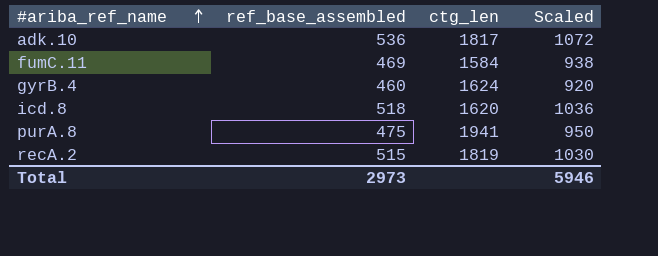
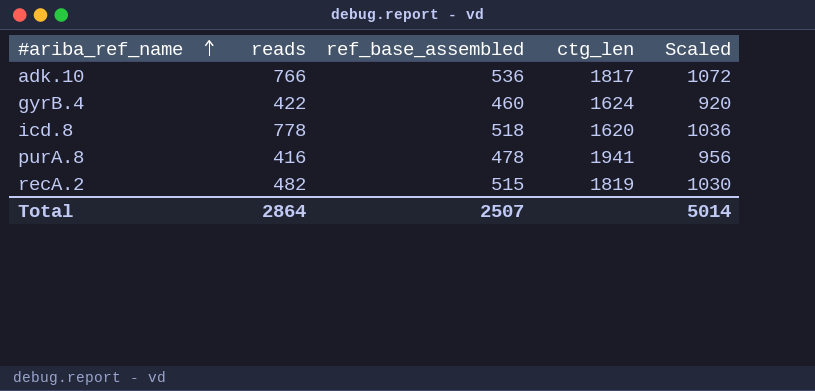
column reads | position: none -> 2
row fumC.11: 469 | 1584 | 938 -> none
purA.8 | ref_base_assembled: 475 -> 478
purA.8 | Scaled: 950 -> 956
Total | ref_base_assembled: 2973 -> 2507
Total | Scaled: 5946 -> 5014

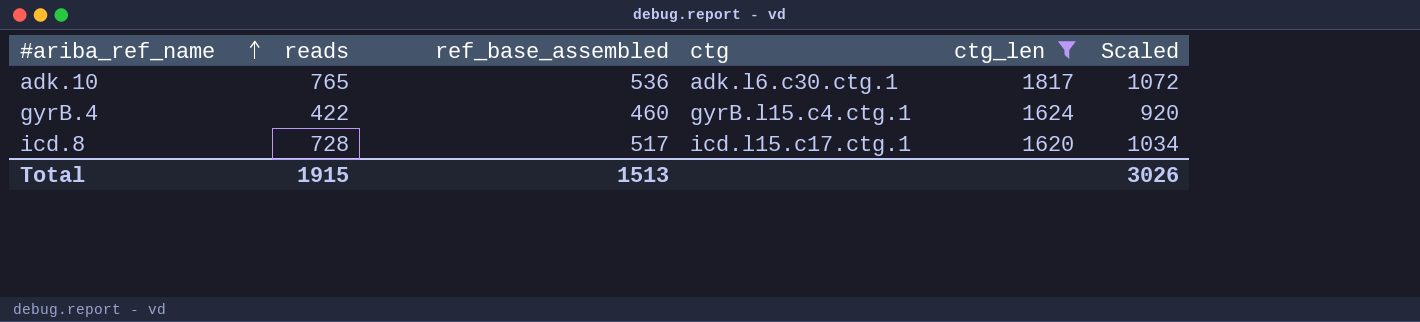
filter: none -> ctg_len <= 1817
column ctg | position: none -> 4
adk.10 | reads: 766 -> 765
icd.8 | reads: 778 -> 728
icd.8 | ref_base_assembled: 518 -> 517
icd.8 | Scaled: 1036 -> 1034
Total | reads: 2864 -> 1915
Total | ref_base_assembled: 2507 -> 1513
Total | Scaled: 5014 -> 3026

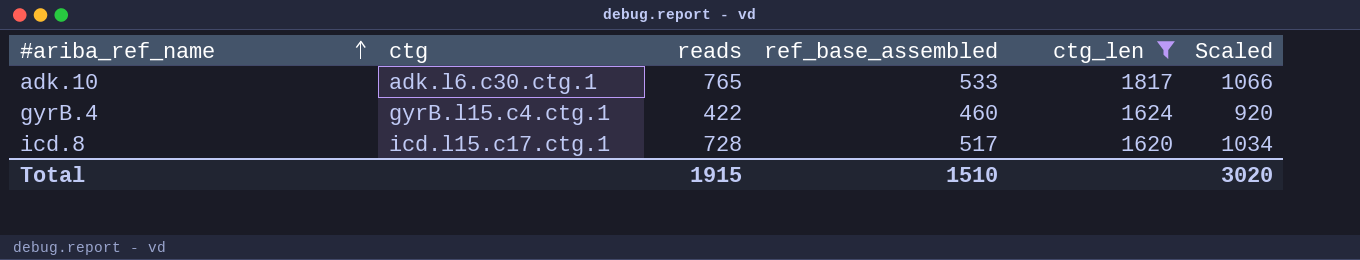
column ctg | position: 4 -> 2
adk.10 | ref_base_assembled: 536 -> 533
adk.10 | Scaled: 1072 -> 1066
Total | ref_base_assembled: 1513 -> 1510
Total | Scaled: 3026 -> 3020

